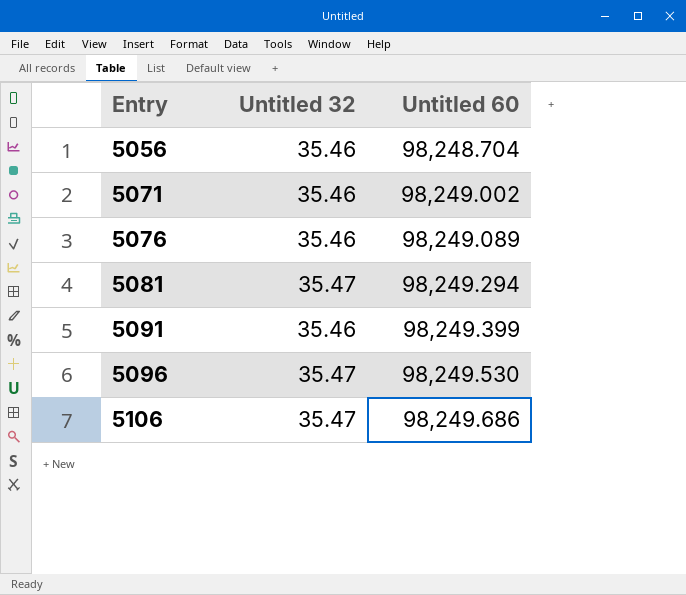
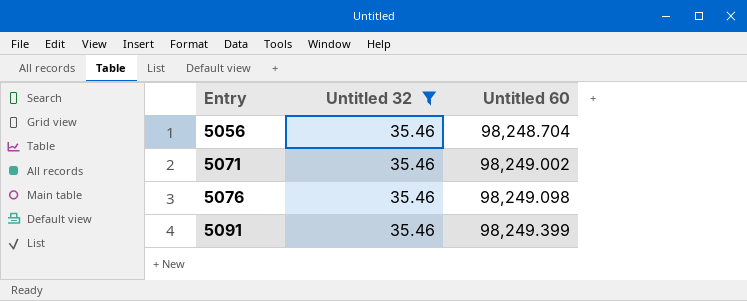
filter: none -> Untitled 32 = 35.46
5076 | Untitled 60: 98,249.089 -> 98,249.098

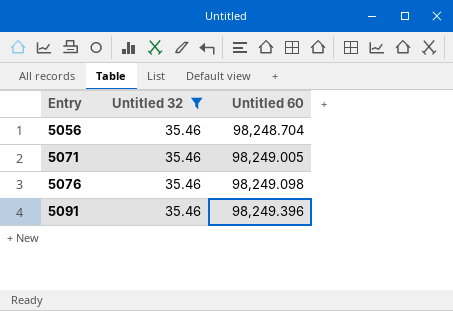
5071 | Untitled 60: 98,249.002 -> 98,249.005
5091 | Untitled 60: 98,249.399 -> 98,249.396

